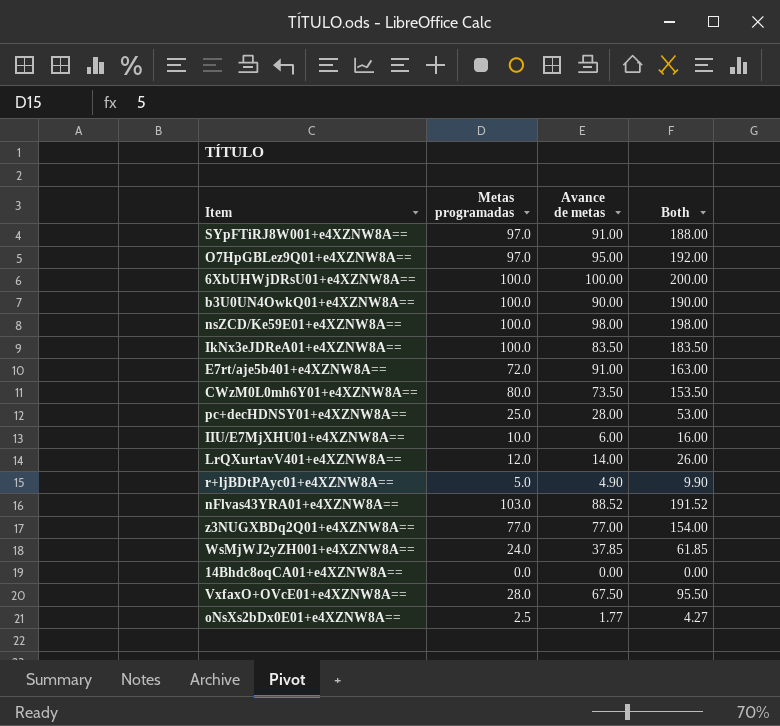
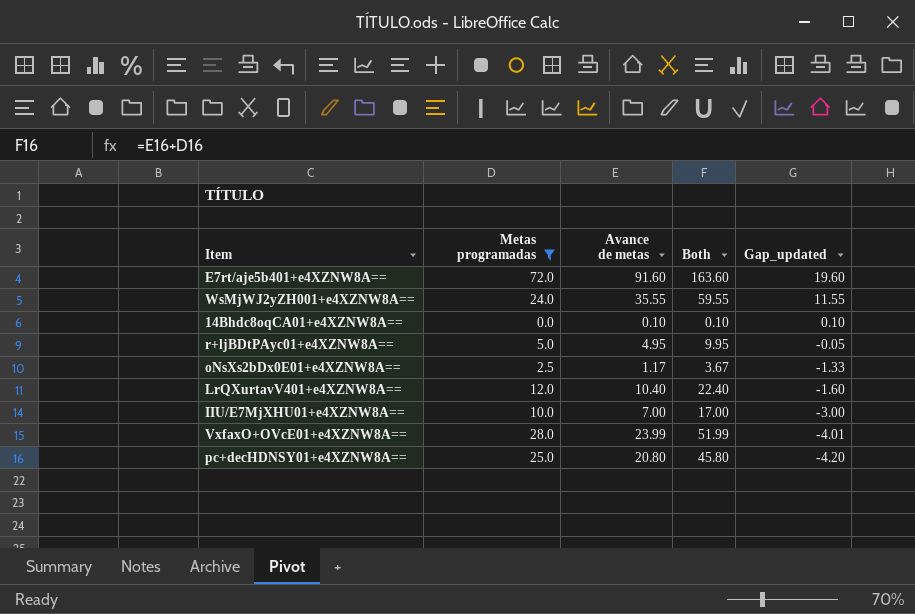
filter: none -> Metas programadas <= 72.0
row order: none -> Gap_updated descending
column Gap_updated | formula: none -> [Avance de metas] - [Metas programadas]
E7rt/aje5b401+e4XZNW8A== | Avance de metas: 91.00 -> 91.60
E7rt/aje5b401+e4XZNW8A== | Both: 163.00 -> 163.60
WsMjWJ2yZH001+e4XZNW8A== | Avance de metas: 37.85 -> 35.55
WsMjWJ2yZH001+e4XZNW8A== | Both: 61.85 -> 59.55
14Bhdc8oqCA01+e4XZNW8A== | Avance de metas: 0.00 -> 0.10
14Bhdc8oqCA01+e4XZNW8A== | Both: 0.00 -> 0.10
r+ljBDtPAyc01+e4XZNW8A== | Avance de metas: 4.90 -> 4.95
r+ljBDtPAyc01+e4XZNW8A== | Both: 9.90 -> 9.95
oNsXs2bDx0E01+e4XZNW8A== | Avance de metas: 1.77 -> 1.17
oNsXs2bDx0E01+e4XZNW8A== | Both: 4.27 -> 3.67
LrQXurtavV401+e4XZNW8A== | Avance de metas: 14.00 -> 10.40
LrQXurtavV401+e4XZNW8A== | Both: 26.00 -> 22.40
IIU/E7MjXHU01+e4XZNW8A== | Avance de metas: 6.00 -> 7.00
IIU/E7MjXHU01+e4XZNW8A== | Both: 16.00 -> 17.00
VxfaxO+OVcE01+e4XZNW8A== | Avance de metas: 67.50 -> 23.99
VxfaxO+OVcE01+e4XZNW8A== | Both: 95.50 -> 51.99
pc+decHDNSY01+e4XZNW8A== | Avance de metas: 28.00 -> 20.80
pc+decHDNSY01+e4XZNW8A== | Both: 53.00 -> 45.80

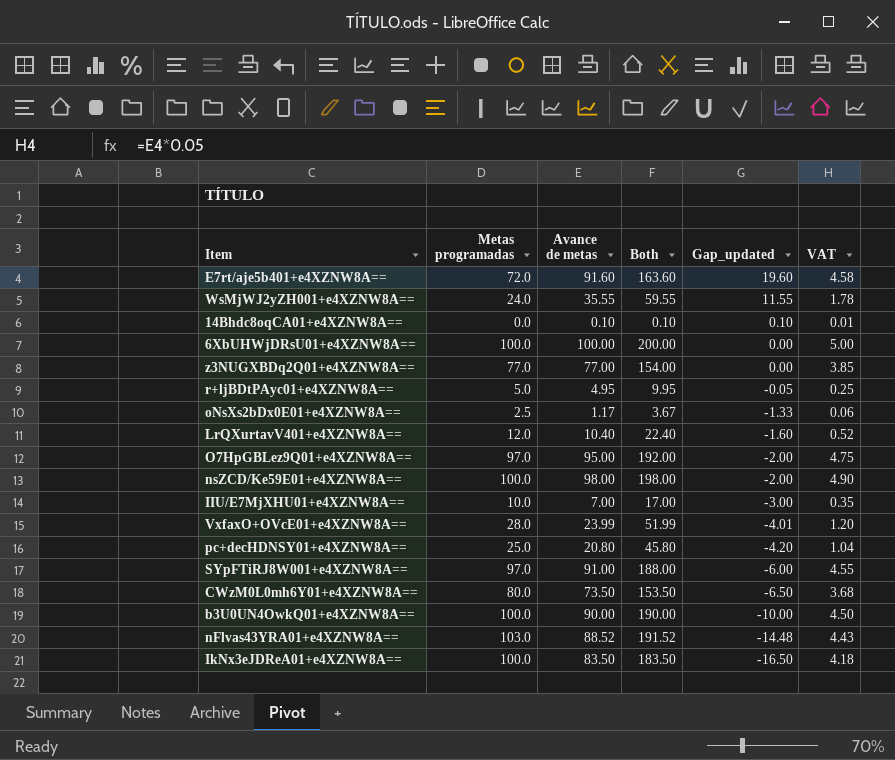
filter: Metas programadas <= 72.0 -> none
column VAT | formula: none -> [Avance de metas] * 0.05

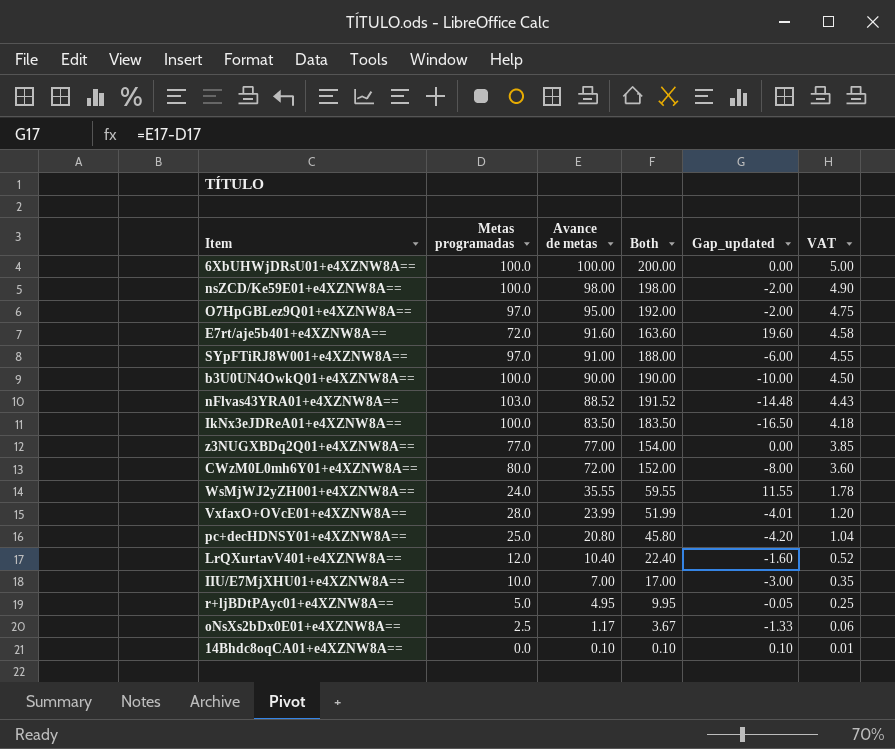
row order: Gap_updated descending -> Avance de metas descending
CWzM0L0mh6Y01+e4XZNW8A== | Avance de metas: 73.50 -> 72.00
CWzM0L0mh6Y01+e4XZNW8A== | Both: 153.50 -> 152.00
CWzM0L0mh6Y01+e4XZNW8A== | Gap_updated: -6.50 -> -8.00
CWzM0L0mh6Y01+e4XZNW8A== | VAT: 3.68 -> 3.60

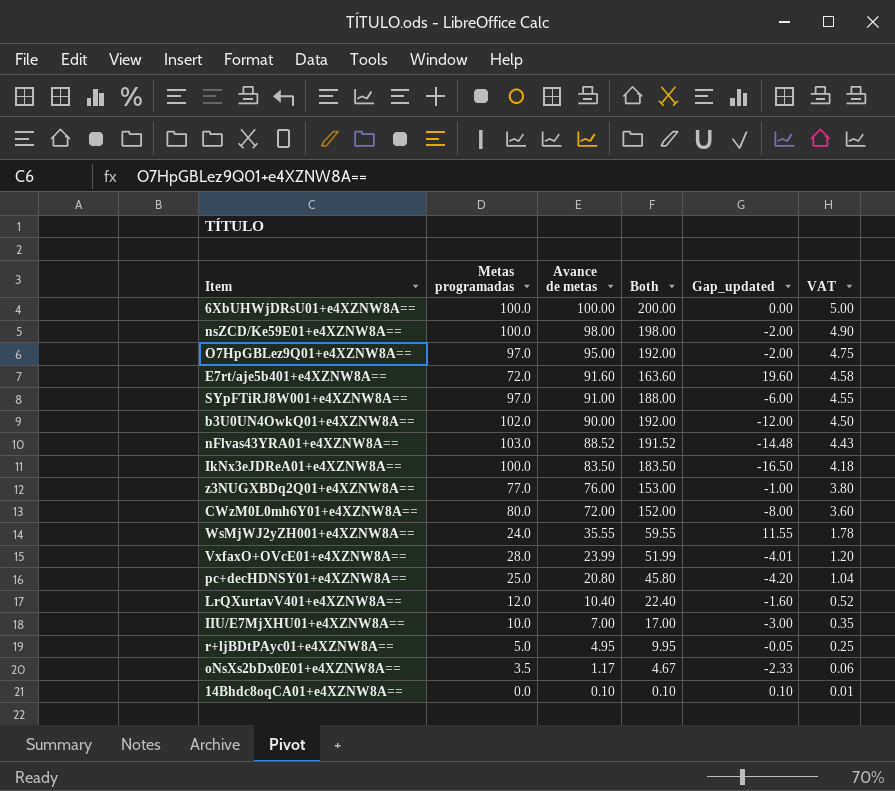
b3U0UN4OwkQ01+e4XZNW8A== | Metas programadas: 100.0 -> 102.0
b3U0UN4OwkQ01+e4XZNW8A== | Both: 190.00 -> 192.00
b3U0UN4OwkQ01+e4XZNW8A== | Gap_updated: -10.00 -> -12.00
z3NUGXBDq2Q01+e4XZNW8A== | Avance de metas: 77.00 -> 76.00
z3NUGXBDq2Q01+e4XZNW8A== | Both: 154.00 -> 153.00
z3NUGXBDq2Q01+e4XZNW8A== | Gap_updated: 0.00 -> -1.00
z3NUGXBDq2Q01+e4XZNW8A== | VAT: 3.85 -> 3.80
oNsXs2bDx0E01+e4XZNW8A== | Metas programadas: 2.5 -> 3.5
oNsXs2bDx0E01+e4XZNW8A== | Both: 3.67 -> 4.67
oNsXs2bDx0E01+e4XZNW8A== | Gap_updated: -1.33 -> -2.33

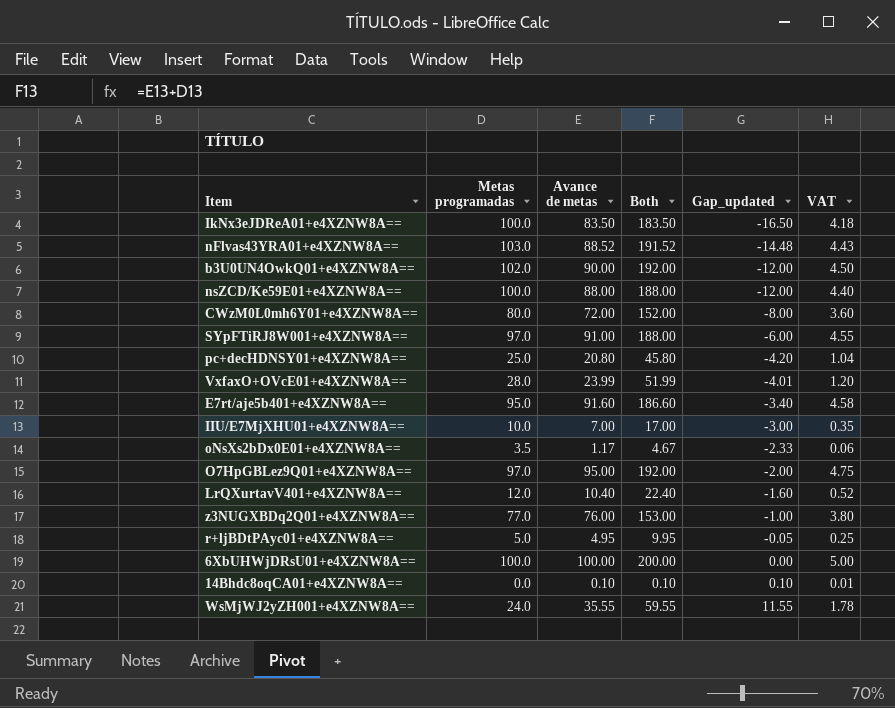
row order: Avance de metas descending -> Gap_updated ascending
nsZCD/Ke59E01+e4XZNW8A== | Avance de metas: 98.00 -> 88.00
nsZCD/Ke59E01+e4XZNW8A== | Both: 198.00 -> 188.00
nsZCD/Ke59E01+e4XZNW8A== | Gap_updated: -2.00 -> -12.00
nsZCD/Ke59E01+e4XZNW8A== | VAT: 4.90 -> 4.40
E7rt/aje5b401+e4XZNW8A== | Metas programadas: 72.0 -> 95.0
E7rt/aje5b401+e4XZNW8A== | Both: 163.60 -> 186.60
E7rt/aje5b401+e4XZNW8A== | Gap_updated: 19.60 -> -3.40

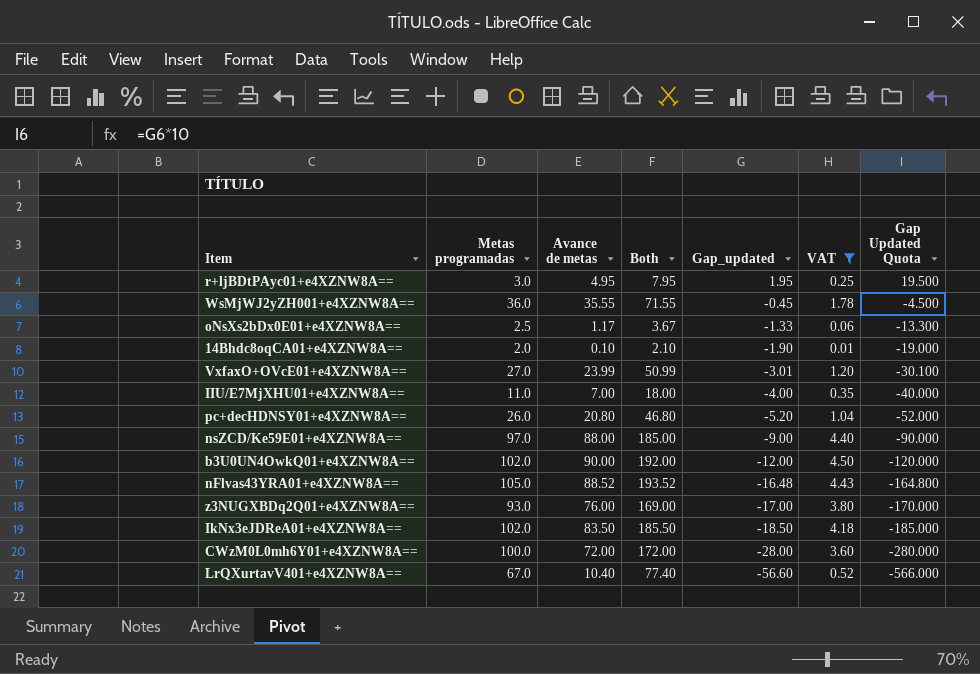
filter: none -> VAT <= 4.50
row order: Gap_updated ascending -> Gap_updated descending
column Gap Updated Quota | formula: none -> [Gap_updated] * 10
r+ljBDtPAyc01+e4XZNW8A== | Metas programadas: 5.0 -> 3.0
r+ljBDtPAyc01+e4XZNW8A== | Both: 9.95 -> 7.95
r+ljBDtPAyc01+e4XZNW8A== | Gap_updated: -0.05 -> 1.95
WsMjWJ2yZH001+e4XZNW8A== | Metas programadas: 24.0 -> 36.0
WsMjWJ2yZH001+e4XZNW8A== | Both: 59.55 -> 71.55
WsMjWJ2yZH001+e4XZNW8A== | Gap_updated: 11.55 -> -0.45
oNsXs2bDx0E01+e4XZNW8A== | Metas programadas: 3.5 -> 2.5
oNsXs2bDx0E01+e4XZNW8A== | Both: 4.67 -> 3.67
oNsXs2bDx0E01+e4XZNW8A== | Gap_updated: -2.33 -> -1.33
14Bhdc8oqCA01+e4XZNW8A== | Metas programadas: 0.0 -> 2.0
14Bhdc8oqCA01+e4XZNW8A== | Both: 0.10 -> 2.10
14Bhdc8oqCA01+e4XZNW8A== | Gap_updated: 0.10 -> -1.90
VxfaxO+OVcE01+e4XZNW8A== | Metas programadas: 28.0 -> 27.0
VxfaxO+OVcE01+e4XZNW8A== | Both: 51.99 -> 50.99
VxfaxO+OVcE01+e4XZNW8A== | Gap_updated: -4.01 -> -3.01
IIU/E7MjXHU01+e4XZNW8A== | Metas programadas: 10.0 -> 11.0
IIU/E7MjXHU01+e4XZNW8A== | Both: 17.00 -> 18.00
IIU/E7MjXHU01+e4XZNW8A== | Gap_updated: -3.00 -> -4.00
pc+decHDNSY01+e4XZNW8A== | Metas programadas: 25.0 -> 26.0
pc+decHDNSY01+e4XZNW8A== | Both: 45.80 -> 46.80
pc+decHDNSY01+e4XZNW8A== | Gap_updated: -4.20 -> -5.20
nsZCD/Ke59E01+e4XZNW8A== | Metas programadas: 100.0 -> 97.0
nsZCD/Ke59E01+e4XZNW8A== | Both: 188.00 -> 185.00
nsZCD/Ke59E01+e4XZNW8A== | Gap_updated: -12.00 -> -9.00
nFlvas43YRA01+e4XZNW8A== | Metas programadas: 103.0 -> 105.0
nFlvas43YRA01+e4XZNW8A== | Both: 191.52 -> 193.52
nFlvas43YRA01+e4XZNW8A== | Gap_updated: -14.48 -> -16.48
z3NUGXBDq2Q01+e4XZNW8A== | Metas programadas: 77.0 -> 93.0
z3NUGXBDq2Q01+e4XZNW8A== | Both: 153.00 -> 169.00
z3NUGXBDq2Q01+e4XZNW8A== | Gap_updated: -1.00 -> -17.00
IkNx3eJDReA01+e4XZNW8A== | Metas programadas: 100.0 -> 102.0
IkNx3eJDReA01+e4XZNW8A== | Both: 183.50 -> 185.50
IkNx3eJDReA01+e4XZNW8A== | Gap_updated: -16.50 -> -18.50
CWzM0L0mh6Y01+e4XZNW8A== | Metas programadas: 80.0 -> 100.0
CWzM0L0mh6Y01+e4XZNW8A== | Both: 152.00 -> 172.00
CWzM0L0mh6Y01+e4XZNW8A== | Gap_updated: -8.00 -> -28.00
LrQXurtavV401+e4XZNW8A== | Metas programadas: 12.0 -> 67.0
LrQXurtavV401+e4XZNW8A== | Both: 22.40 -> 77.40
LrQXurtavV401+e4XZNW8A== | Gap_updated: -1.60 -> -56.60

